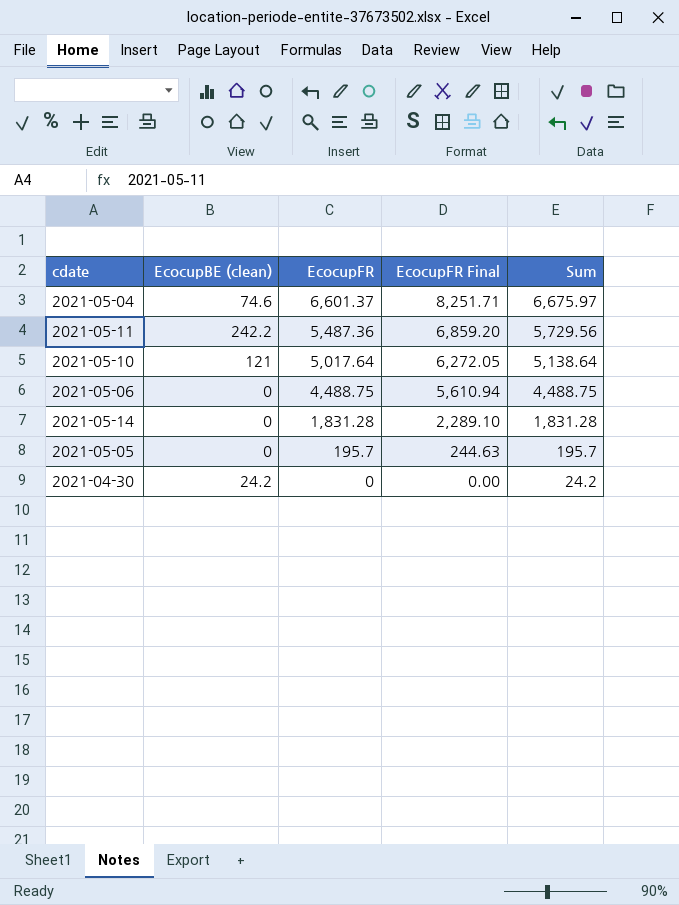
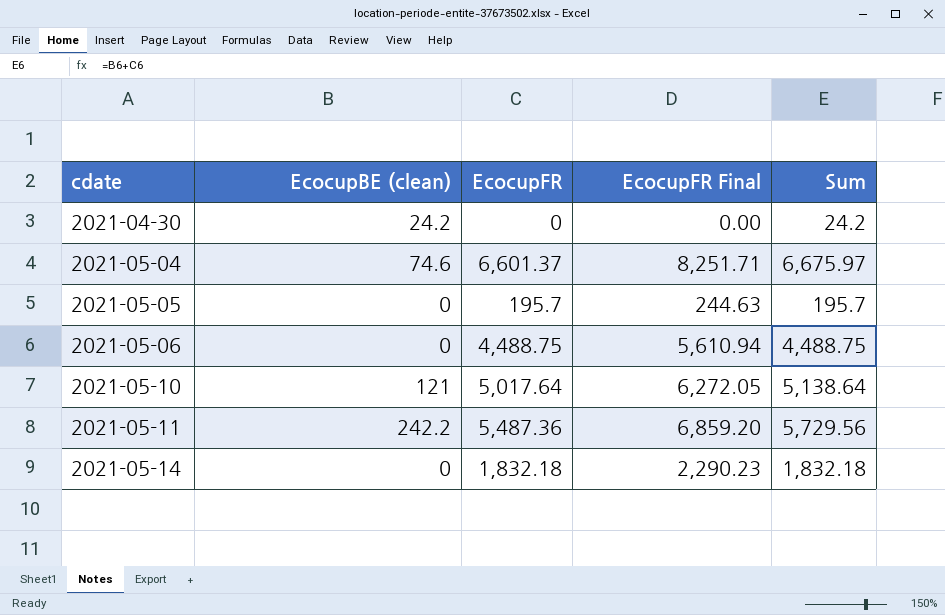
row order: EcocupFR descending -> cdate ascending
2021-05-14 | EcocupFR: 1,831.28 -> 1,832.18
2021-05-14 | EcocupFR Final: 2,289.10 -> 2,290.23
2021-05-14 | Sum: 1,831.28 -> 1,832.18

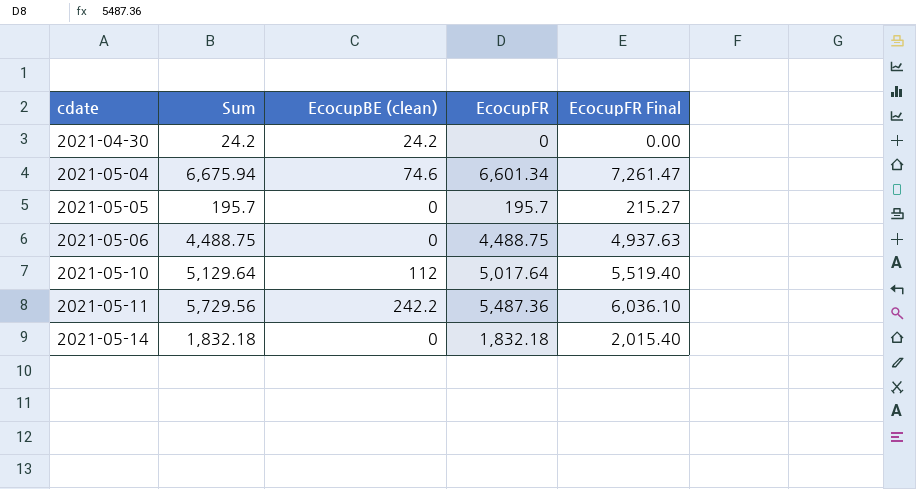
column Sum | position: 5 -> 2
column EcocupFR Final | formula: [EcocupFR] * 1.25 -> [EcocupFR] * 1.1
2021-05-04 | Sum: 6,675.97 -> 6,675.94
2021-05-04 | EcocupFR: 6,601.37 -> 6,601.34
2021-05-10 | Sum: 5,138.64 -> 5,129.64
2021-05-10 | EcocupBE (clean): 121 -> 112

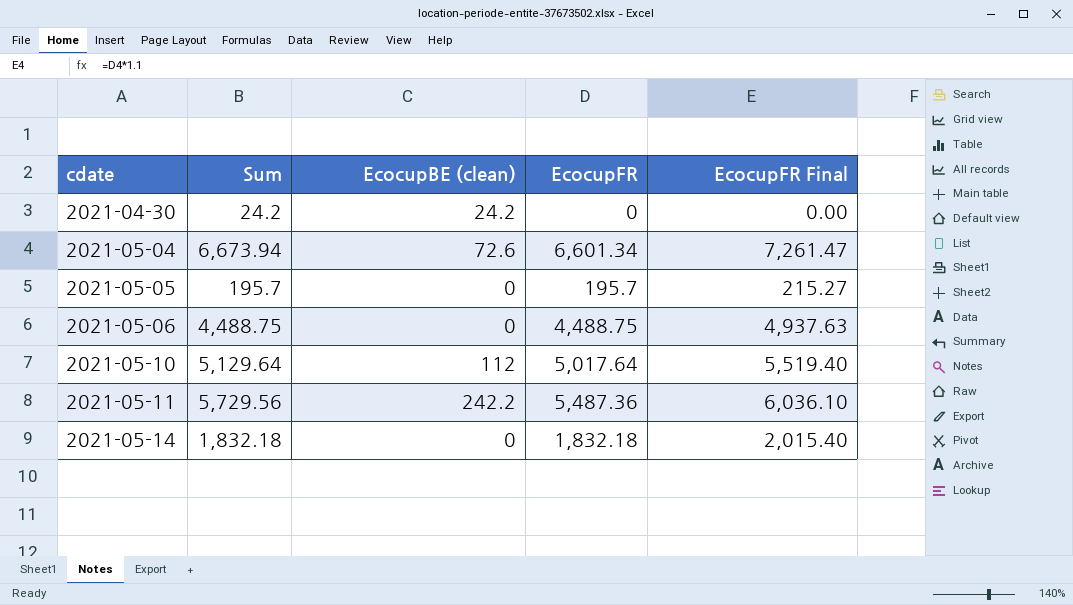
2021-05-04 | Sum: 6,675.94 -> 6,673.94
2021-05-04 | EcocupBE (clean): 74.6 -> 72.6

